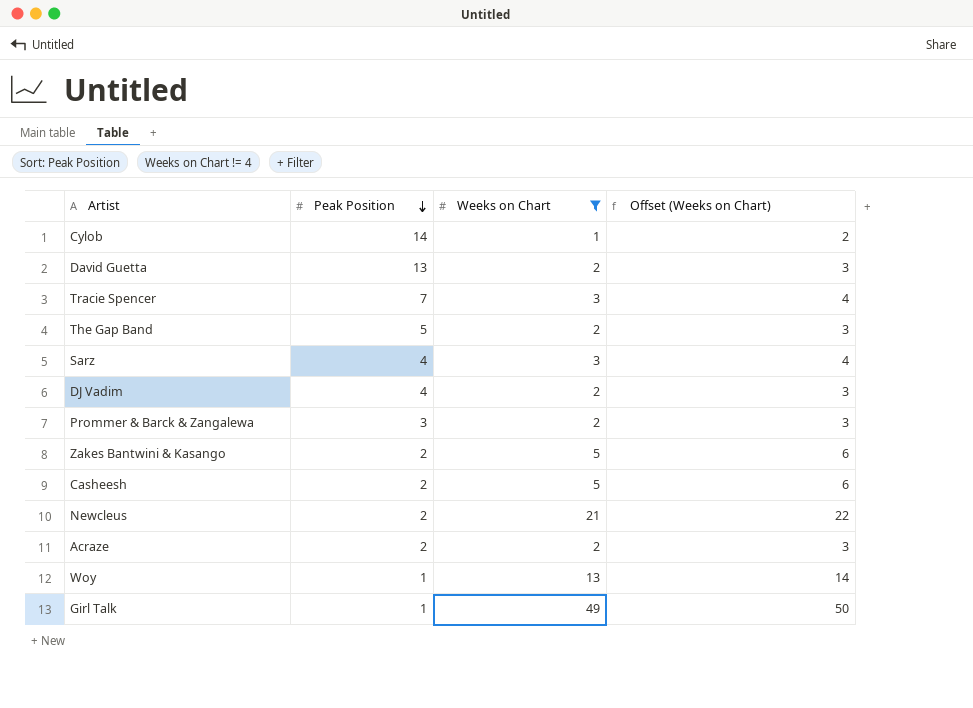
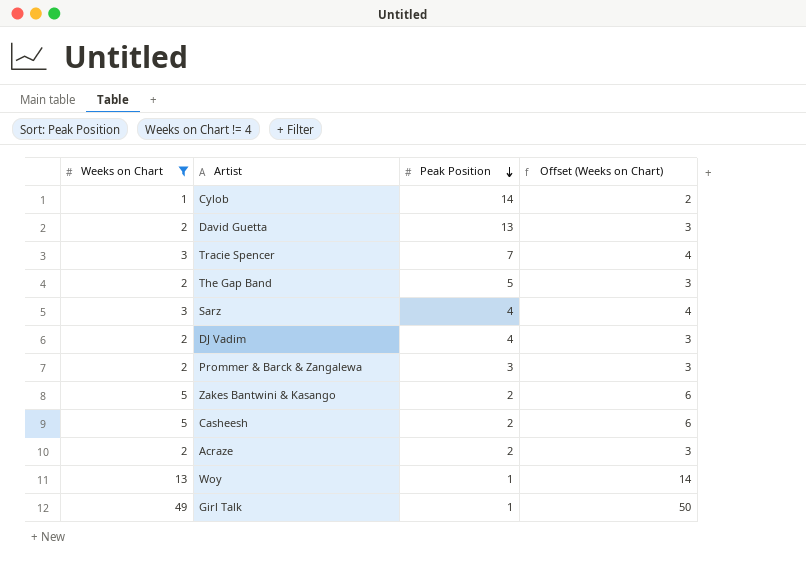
column Weeks on Chart | position: 3 -> 1
row Newcleus: 2 | 21 | 22 -> none

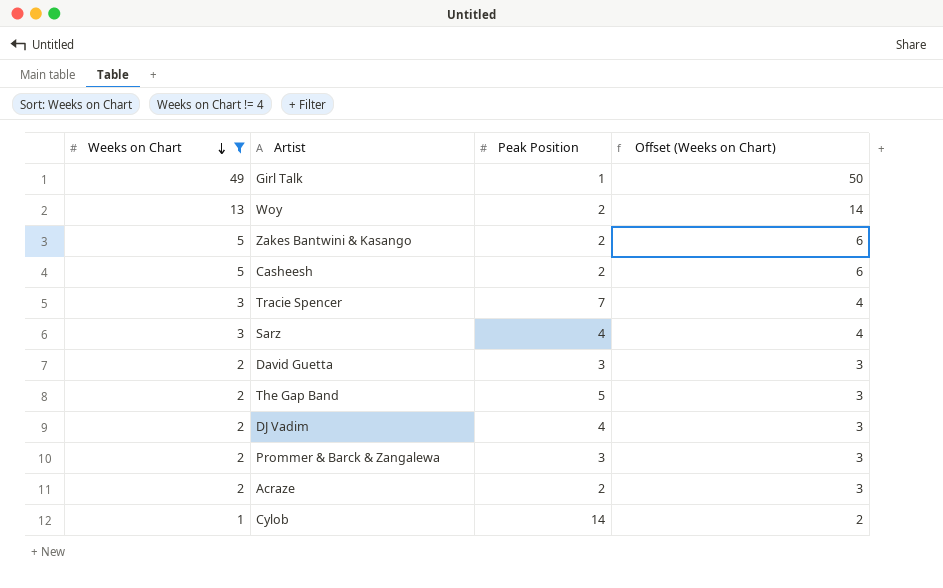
row order: Peak Position descending -> Weeks on Chart descending
Woy | Peak Position: 1 -> 2
David Guetta | Peak Position: 13 -> 3

